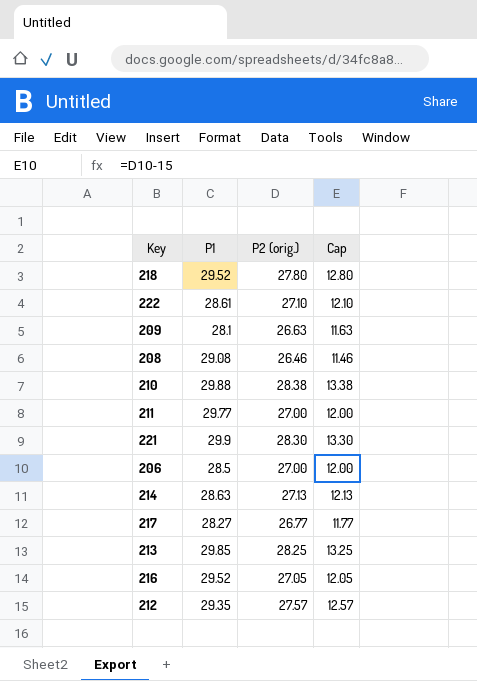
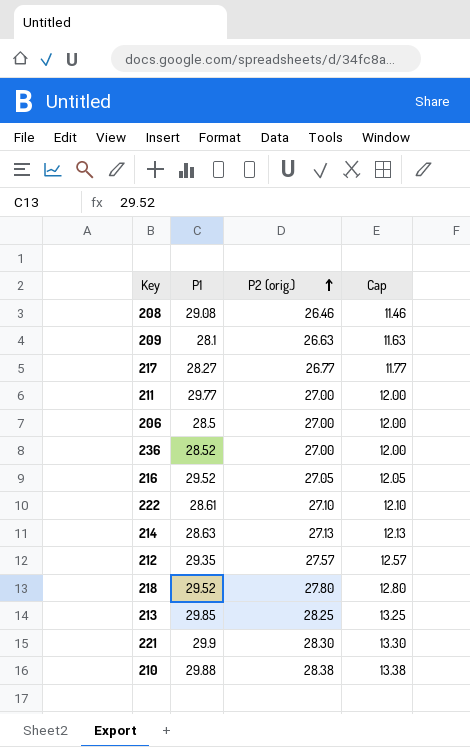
row order: none -> P2 (orig.) ascending
row 236: none -> 28.52 | 27.00 | 12.00

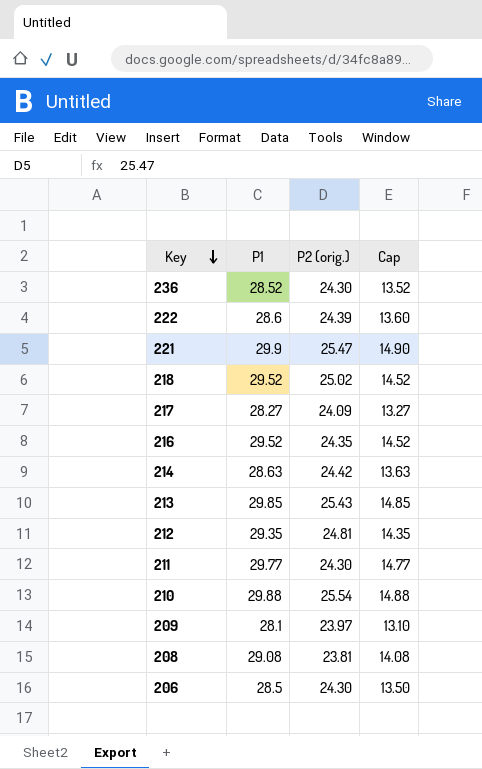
row order: P2 (orig.) ascending -> Key descending
column Cap | formula: [P2 (orig.)] - 15 -> [P1] - 15
236 | P2 (orig.): 27.00 -> 24.30
222 | P1: 28.61 -> 28.6
222 | P2 (orig.): 27.10 -> 24.39
221 | P2 (orig.): 28.30 -> 25.47
218 | P2 (orig.): 27.80 -> 25.02
217 | P2 (orig.): 26.77 -> 24.09
216 | P2 (orig.): 27.05 -> 24.35
214 | P2 (orig.): 27.13 -> 24.42
213 | P2 (orig.): 28.25 -> 25.43
212 | P2 (orig.): 27.57 -> 24.81
211 | P2 (orig.): 27.00 -> 24.30
210 | P2 (orig.): 28.38 -> 25.54
209 | P2 (orig.): 26.63 -> 23.97
208 | P2 (orig.): 26.46 -> 23.81
206 | P2 (orig.): 27.00 -> 24.30

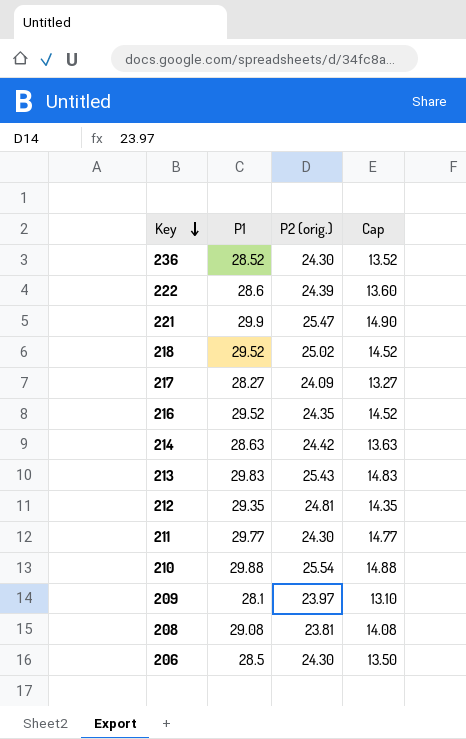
213 | P1: 29.85 -> 29.83
213 | Cap: 14.85 -> 14.83

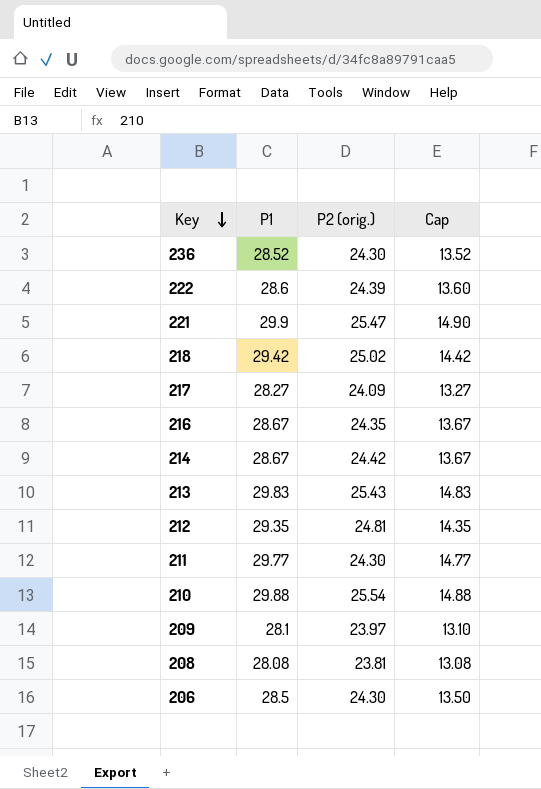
218 | P1: 29.52 -> 29.42
218 | Cap: 14.52 -> 14.42
216 | P1: 29.52 -> 28.67
216 | Cap: 14.52 -> 13.67
214 | P1: 28.63 -> 28.67
214 | Cap: 13.63 -> 13.67
208 | P1: 29.08 -> 28.08
208 | Cap: 14.08 -> 13.08

